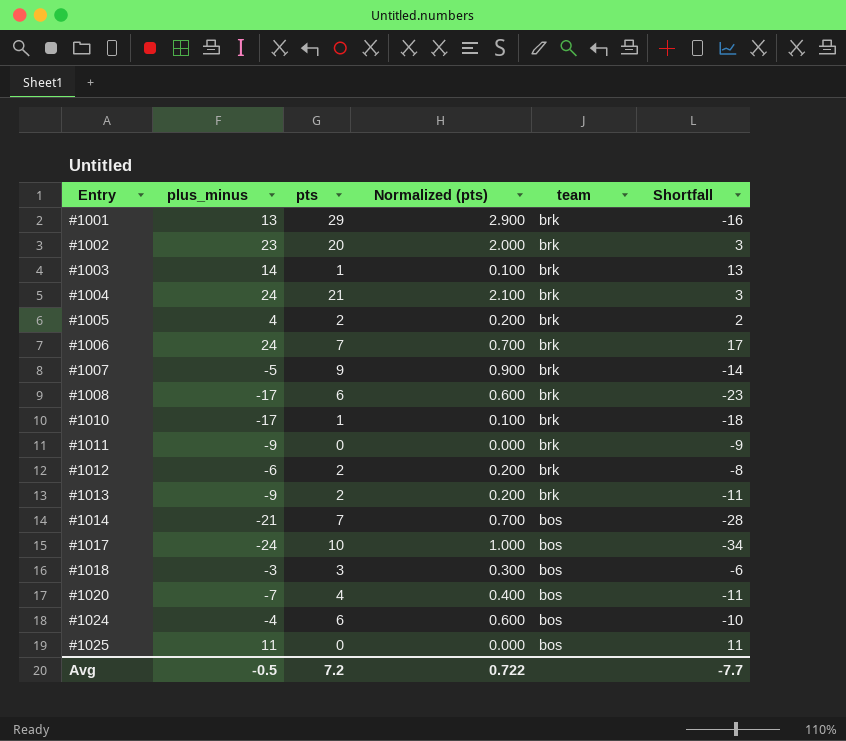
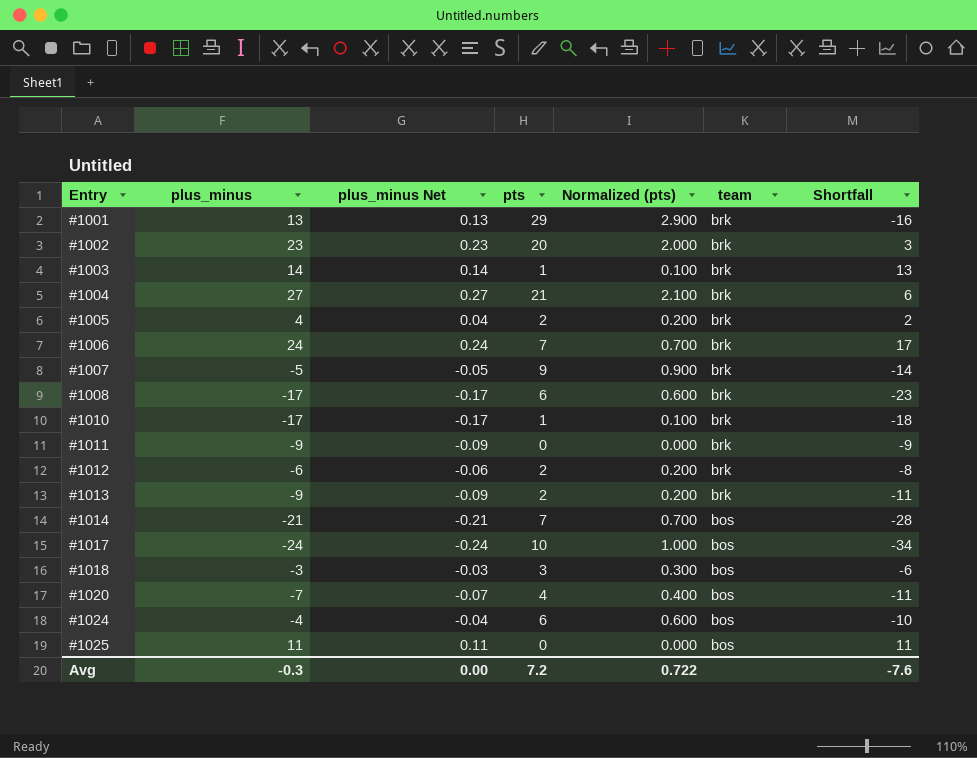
column plus_minus Net | formula: none -> [plus_minus] * 0.01
#1004 | plus_minus: 24 -> 27
#1004 | Shortfall: 3 -> 6
Avg | plus_minus: -0.5 -> -0.3
Avg | Shortfall: -7.7 -> -7.6

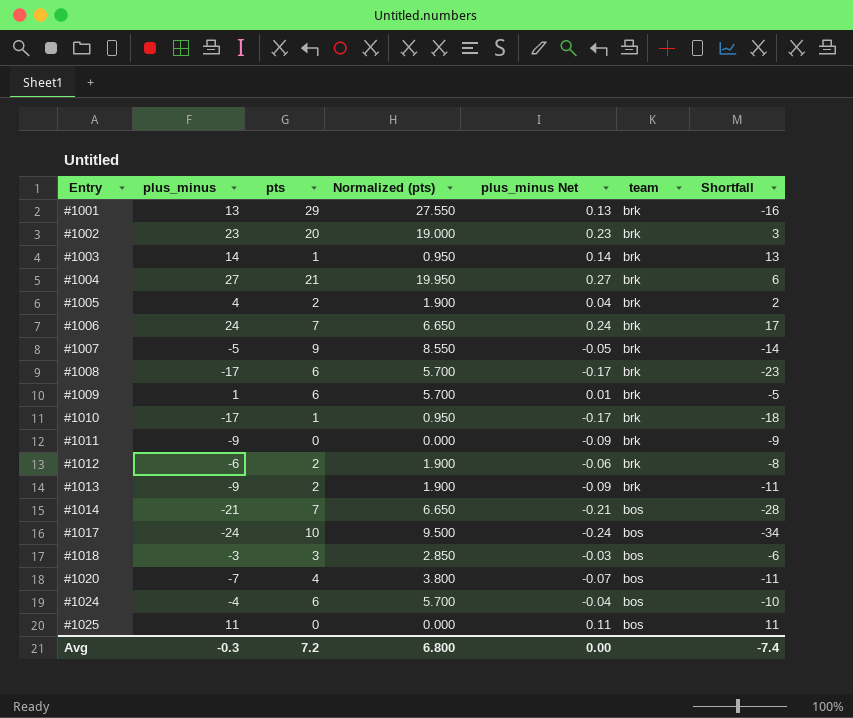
column Normalized (pts) | formula: [pts] * 0.1 -> [pts] * 0.95
column plus_minus Net | position: 3 -> 5
row #1009: none -> 1 | 6 | 5.700 | 0.01 | brk | -5
Avg | Normalized (pts): 0.722 -> 6.800
Avg | Shortfall: -7.6 -> -7.4

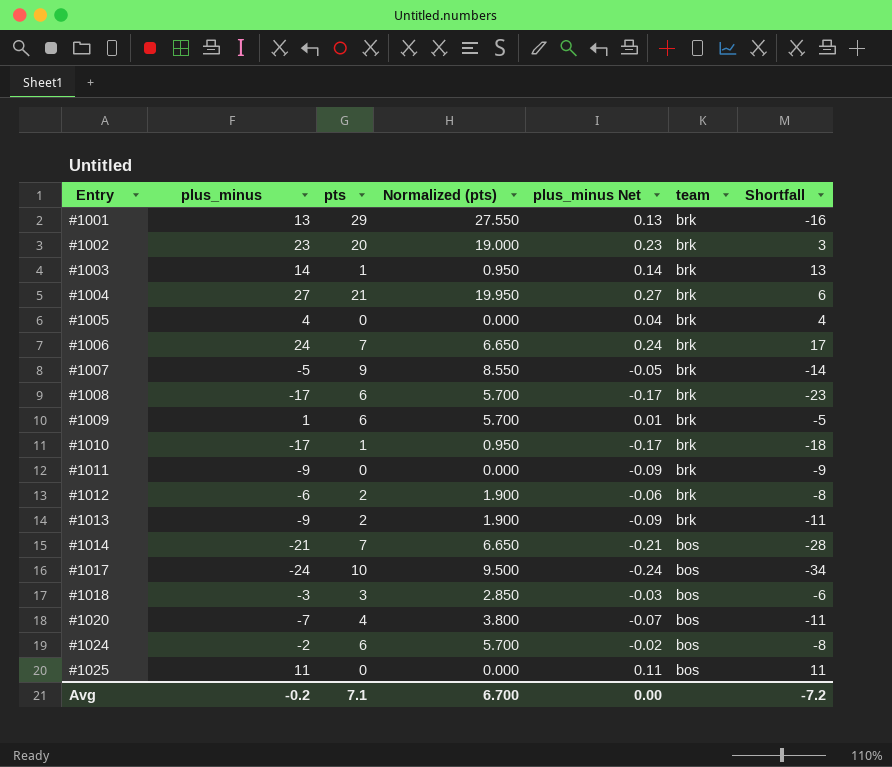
#1005 | pts: 2 -> 0
#1005 | Normalized (pts): 1.900 -> 0.000
#1005 | Shortfall: 2 -> 4
#1024 | plus_minus: -4 -> -2
#1024 | plus_minus Net: -0.04 -> -0.02
#1024 | Shortfall: -10 -> -8
Avg | plus_minus: -0.3 -> -0.2
Avg | pts: 7.2 -> 7.1
Avg | Normalized (pts): 6.800 -> 6.700
Avg | Shortfall: -7.4 -> -7.2

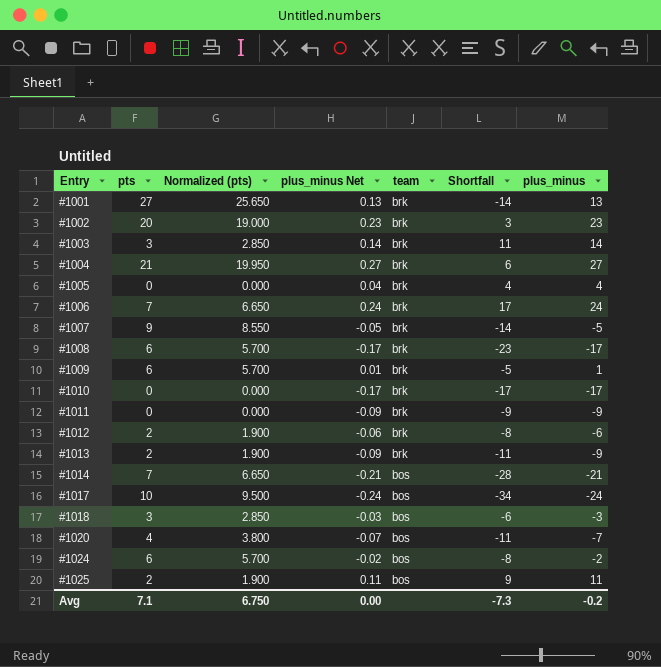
column plus_minus | position: 2 -> 7
#1001 | pts: 29 -> 27
#1001 | Normalized (pts): 27.550 -> 25.650
#1001 | Shortfall: -16 -> -14
#1003 | pts: 1 -> 3
#1003 | Normalized (pts): 0.950 -> 2.850
#1003 | Shortfall: 13 -> 11
#1010 | pts: 1 -> 0
#1010 | Normalized (pts): 0.950 -> 0.000
#1010 | Shortfall: -18 -> -17
#1025 | pts: 0 -> 2
#1025 | Normalized (pts): 0.000 -> 1.900
#1025 | Shortfall: 11 -> 9
Avg | Normalized (pts): 6.700 -> 6.750
Avg | Shortfall: -7.2 -> -7.3

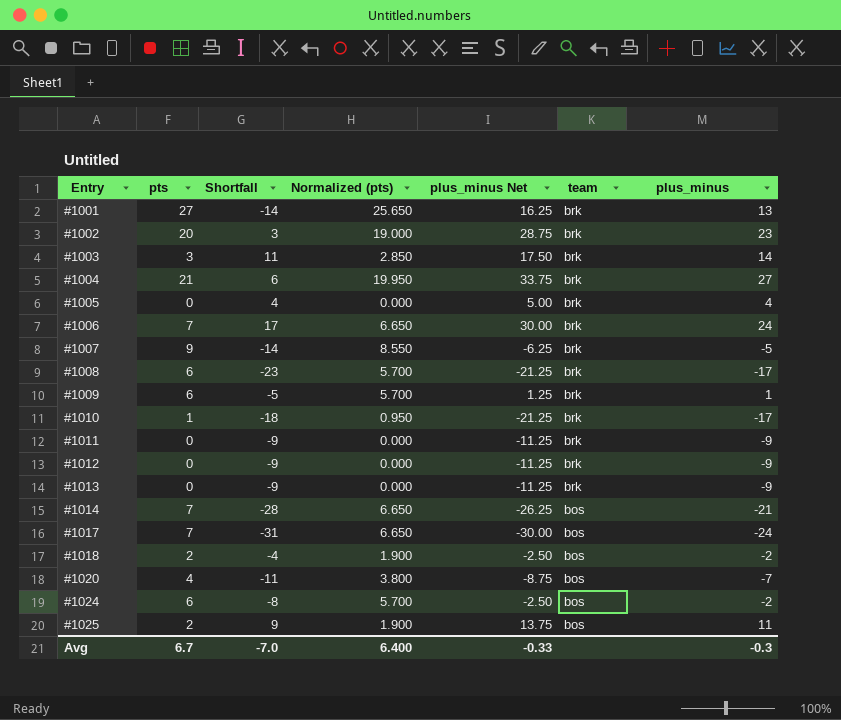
column Shortfall | position: 6 -> 3
column plus_minus Net | formula: [plus_minus] * 0.01 -> [plus_minus] * 1.25
#1010 | pts: 0 -> 1
#1010 | Shortfall: -17 -> -18
#1010 | Normalized (pts): 0.000 -> 0.950
#1012 | pts: 2 -> 0
#1012 | Shortfall: -8 -> -9
#1012 | Normalized (pts): 1.900 -> 0.000
#1012 | plus_minus: -6 -> -9
#1013 | pts: 2 -> 0
#1013 | Shortfall: -11 -> -9
#1013 | Normalized (pts): 1.900 -> 0.000
#1017 | pts: 10 -> 7
#1017 | Shortfall: -34 -> -31
#1017 | Normalized (pts): 9.500 -> 6.650
#1018 | pts: 3 -> 2
#1018 | Shortfall: -6 -> -4
#1018 | Normalized (pts): 2.850 -> 1.900
#1018 | plus_minus: -3 -> -2
Avg | pts: 7.1 -> 6.7
Avg | Shortfall: -7.3 -> -7.0
Avg | Normalized (pts): 6.750 -> 6.400
Avg | plus_minus Net: 0.00 -> -0.33
Avg | plus_minus: -0.2 -> -0.3

